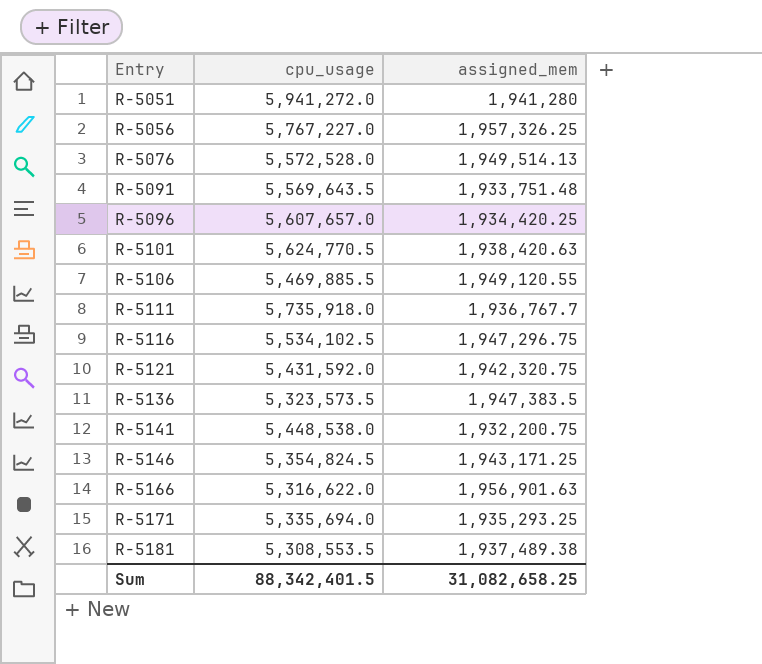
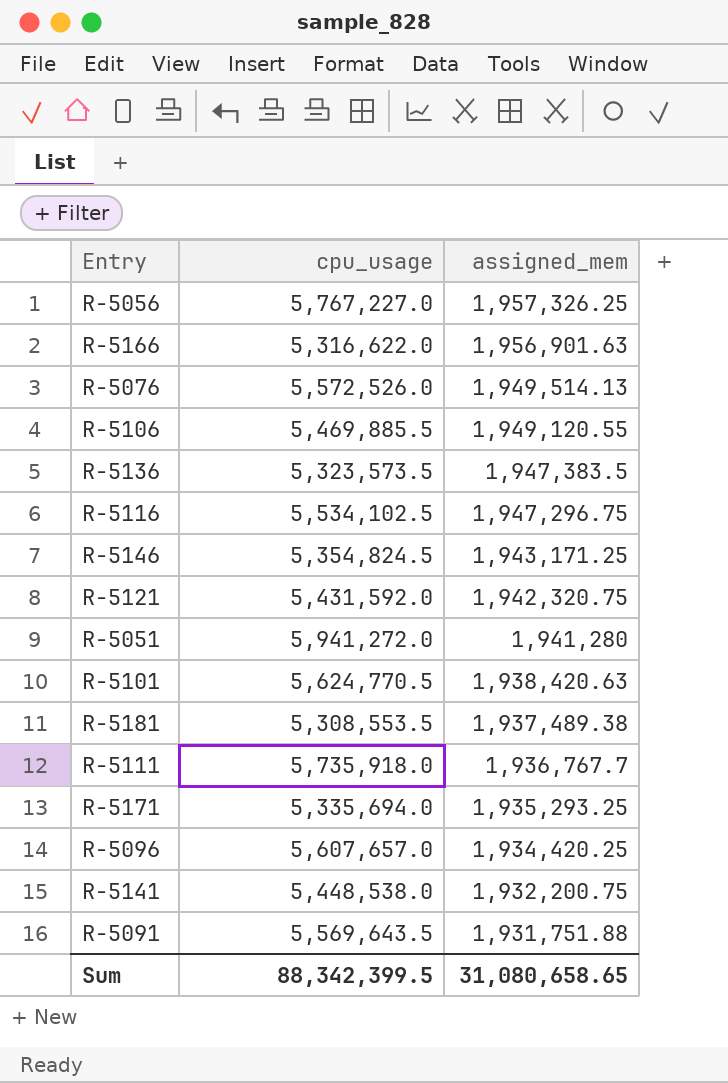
row order: Entry ascending -> assigned_mem descending
R-5076 | cpu_usage: 5,572,528.0 -> 5,572,526.0
R-5091 | assigned_mem: 1,933,751.48 -> 1,931,751.88
Sum | cpu_usage: 88,342,401.5 -> 88,342,399.5
Sum | assigned_mem: 31,082,658.25 -> 31,080,658.65

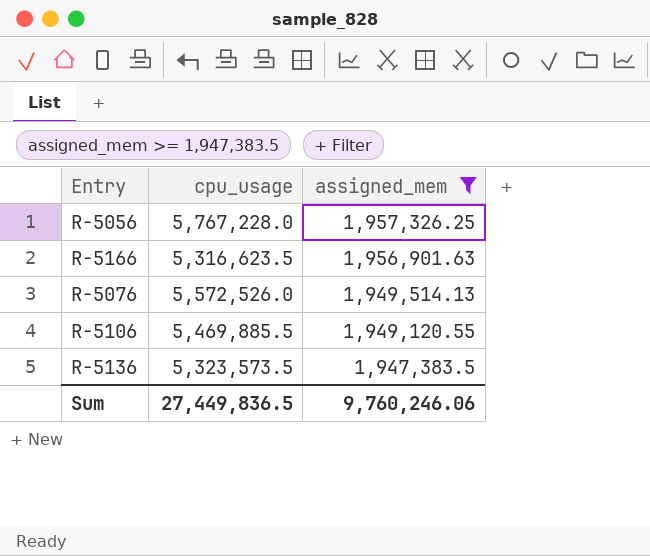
filter: none -> assigned_mem >= 1,947,383.5
R-5056 | cpu_usage: 5,767,227.0 -> 5,767,228.0
R-5166 | cpu_usage: 5,316,622.0 -> 5,316,623.5
Sum | cpu_usage: 88,342,399.5 -> 27,449,836.5
Sum | assigned_mem: 31,080,658.65 -> 9,760,246.06

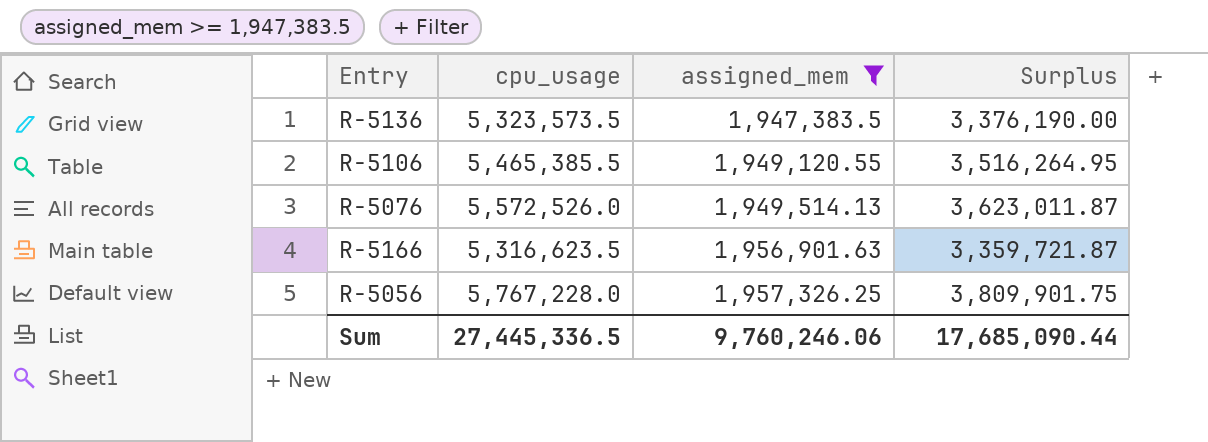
row order: assigned_mem descending -> assigned_mem ascending
column Surplus | formula: none -> [cpu_usage] - [assigned_mem]
R-5106 | cpu_usage: 5,469,885.5 -> 5,465,385.5
Sum | cpu_usage: 27,449,836.5 -> 27,445,336.5

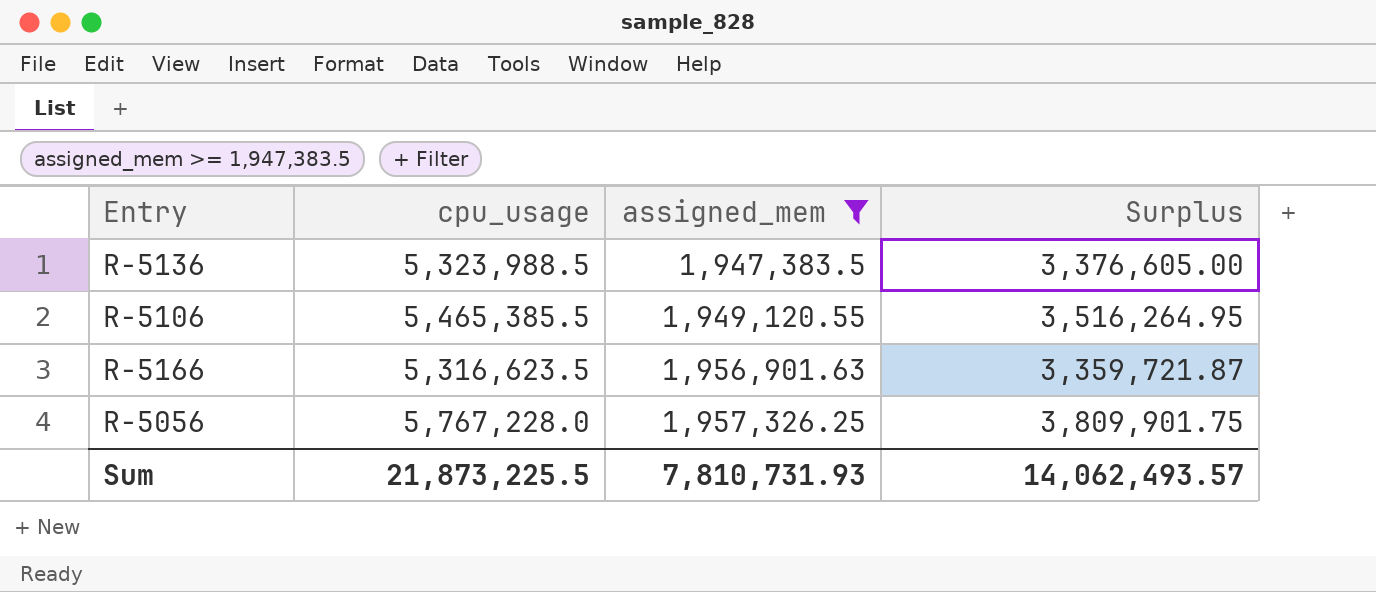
row R-5076: 5,572,526.0 | 1,949,514.13 | 3,623,011.87 -> none
R-5136 | cpu_usage: 5,323,573.5 -> 5,323,988.5
R-5136 | Surplus: 3,376,190.00 -> 3,376,605.00
Sum | cpu_usage: 27,445,336.5 -> 21,873,225.5
Sum | assigned_mem: 9,760,246.06 -> 7,810,731.93
Sum | Surplus: 17,685,090.44 -> 14,062,493.57

